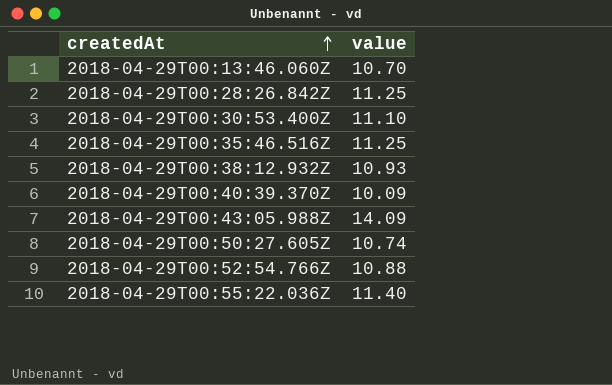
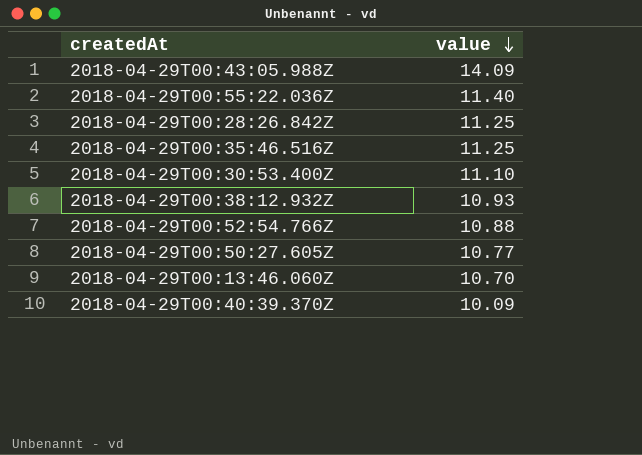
row order: createdAt ascending -> value descending
2018-04-29T00:50:27.605Z | value: 10.74 -> 10.77

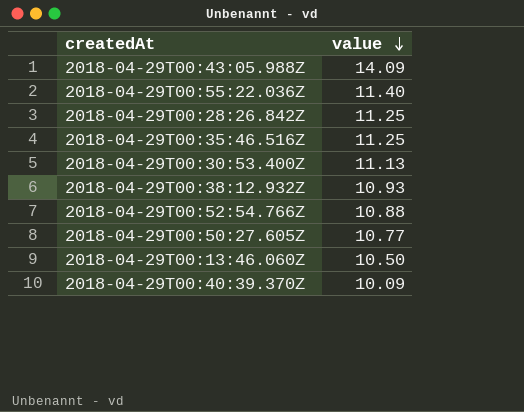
2018-04-29T00:30:53.400Z | value: 11.10 -> 11.13
2018-04-29T00:13:46.060Z | value: 10.70 -> 10.50

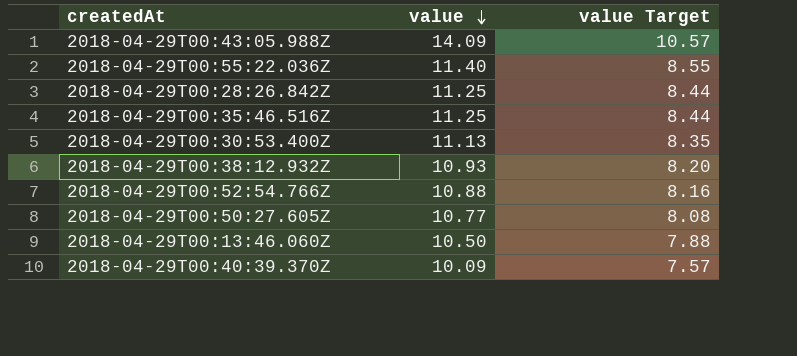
column value Target | formula: none -> [value] * 0.75

